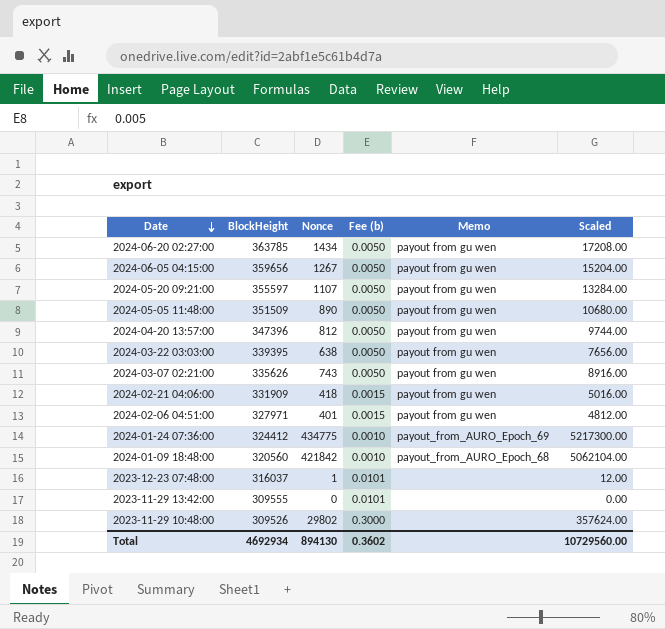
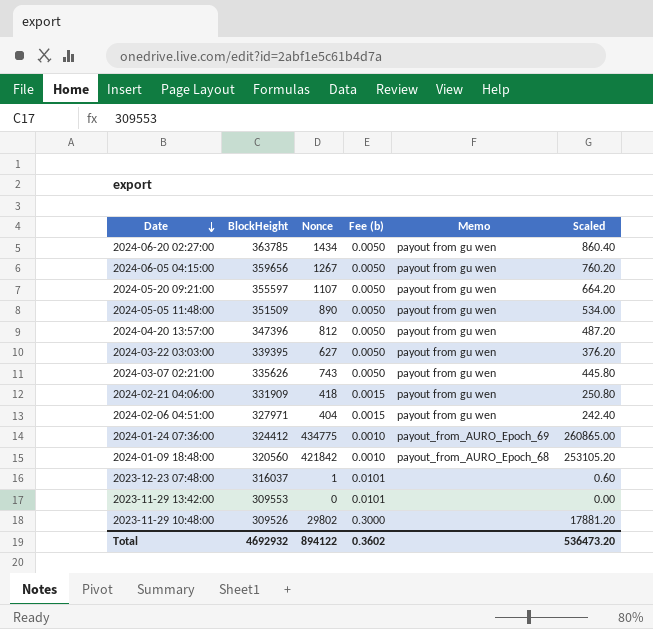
column Scaled | formula: [Nonce] * 12 -> [Nonce] * 0.6
2024-03-22 03:03:00 | Nonce: 638 -> 627
2024-02-06 04:51:00 | Nonce: 401 -> 404
2023-11-29 13:42:00 | BlockHeight: 309555 -> 309553
Total | BlockHeight: 4692934 -> 4692932
Total | Nonce: 894130 -> 894122
Total | Scaled: 10729560.00 -> 536473.20

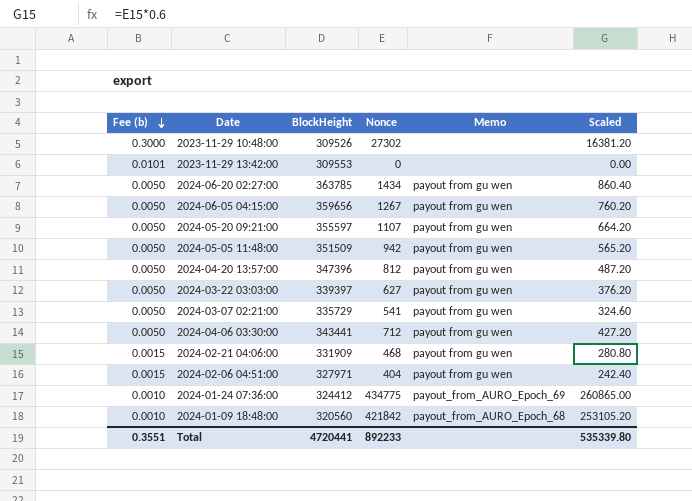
row order: Date descending -> Fee (b) descending
column Fee (b) | position: 4 -> 1
row 2023-12-23 07:48:00: 316037 | 1 | 0.0101 | none | 0.60 -> none
2023-11-29 10:48:00 | Nonce: 29802 -> 27302
2023-11-29 10:48:00 | Scaled: 17881.20 -> 16381.20
2024-05-05 11:48:00 | Nonce: 890 -> 942
2024-05-05 11:48:00 | Scaled: 534.00 -> 565.20
2024-03-22 03:03:00 | BlockHeight: 339395 -> 339397
2024-03-07 02:21:00 | BlockHeight: 335626 -> 335729
2024-03-07 02:21:00 | Nonce: 743 -> 541
2024-03-07 02:21:00 | Scaled: 445.80 -> 324.60
row 2024-04-06 03:30:00: none -> 0.0050 | 343441 | 712 | payout from gu wen | 427.20
2024-02-21 04:06:00 | Nonce: 418 -> 468
2024-02-21 04:06:00 | Scaled: 250.80 -> 280.80
Total | Fee (b): 0.3602 -> 0.3551
Total | BlockHeight: 4692932 -> 4720441
Total | Nonce: 894122 -> 892233
Total | Scaled: 536473.20 -> 535339.80

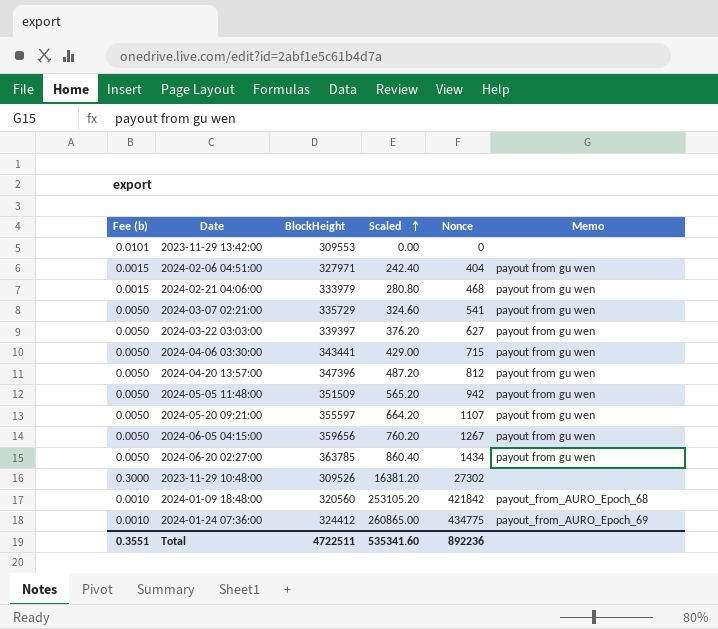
row order: Fee (b) descending -> Scaled ascending
column Scaled | position: 6 -> 4
2024-02-21 04:06:00 | BlockHeight: 331909 -> 333979
2024-04-06 03:30:00 | Scaled: 427.20 -> 429.00
2024-04-06 03:30:00 | Nonce: 712 -> 715
Total | BlockHeight: 4720441 -> 4722511
Total | Scaled: 535339.80 -> 535341.60
Total | Nonce: 892233 -> 892236

